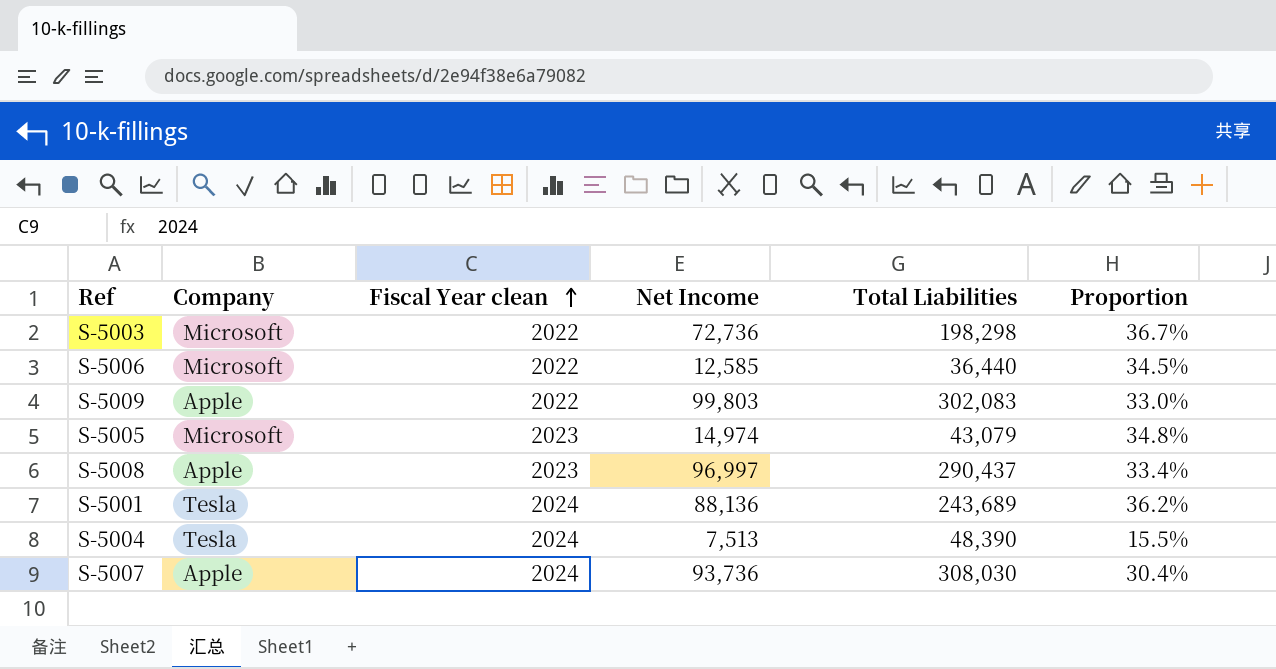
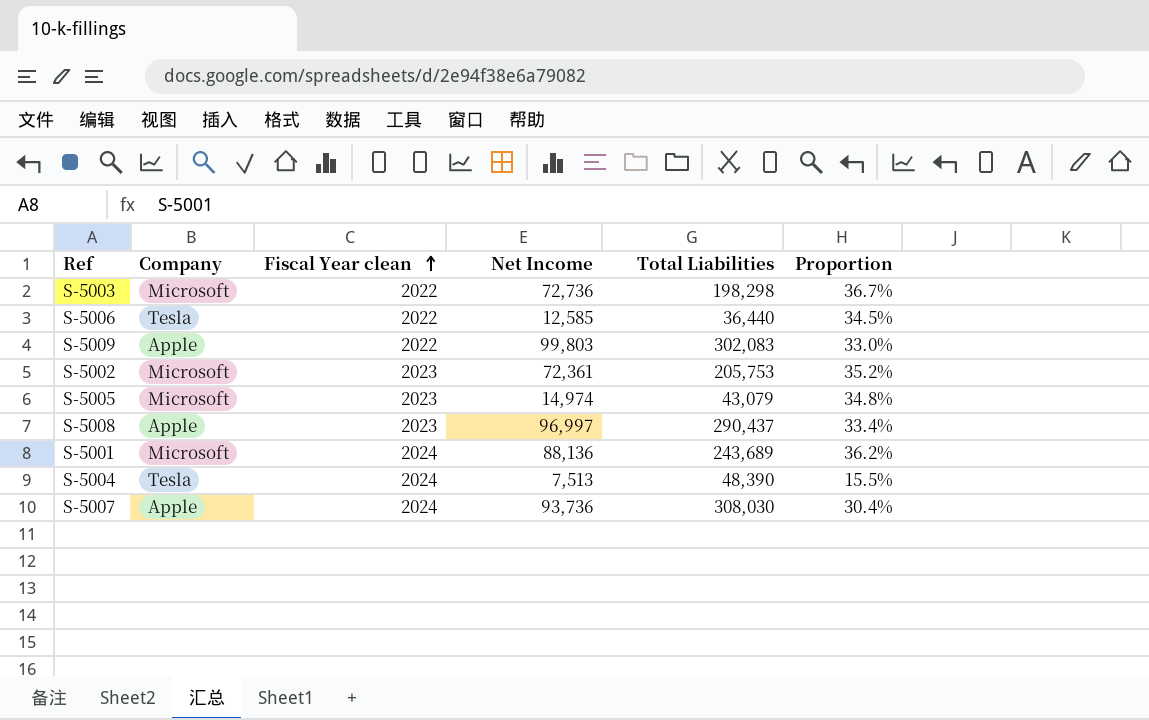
S-5006 | Company: Microsoft -> Tesla
row S-5002: none -> Microsoft | 2023 | 72,361 | 205,753 | 35.2%
S-5001 | Company: Tesla -> Microsoft

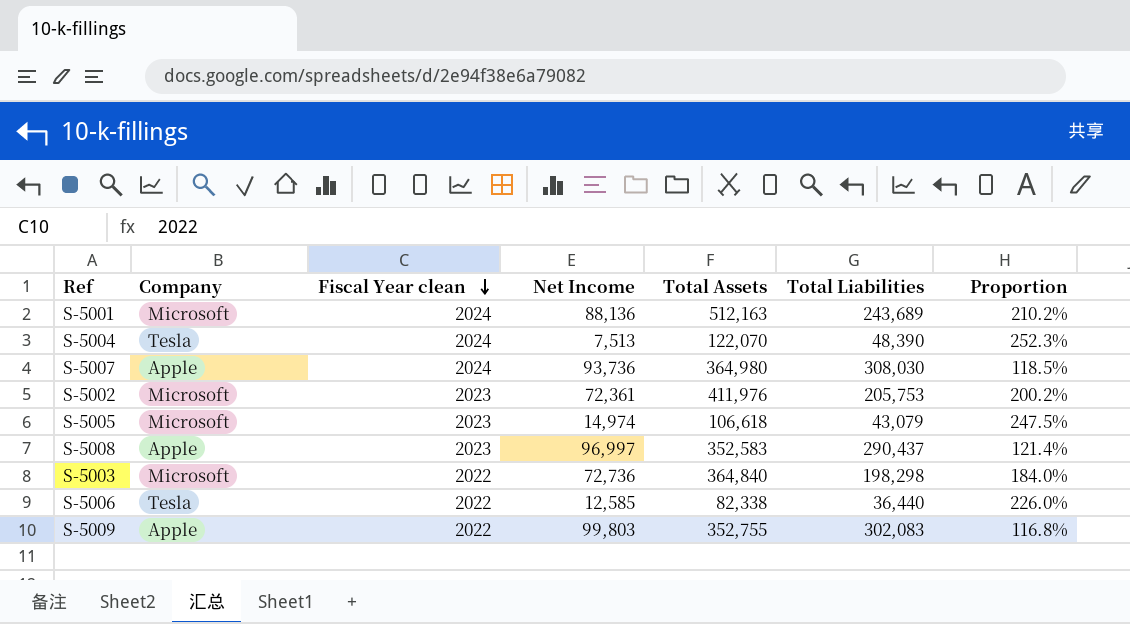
row order: Fiscal Year clean ascending -> Fiscal Year clean descending
column Total Assets | position: none -> 5
column Proportion | formula: [Net Income] / [Total Liabilities] -> [Total Assets] / [Total Liabilities]

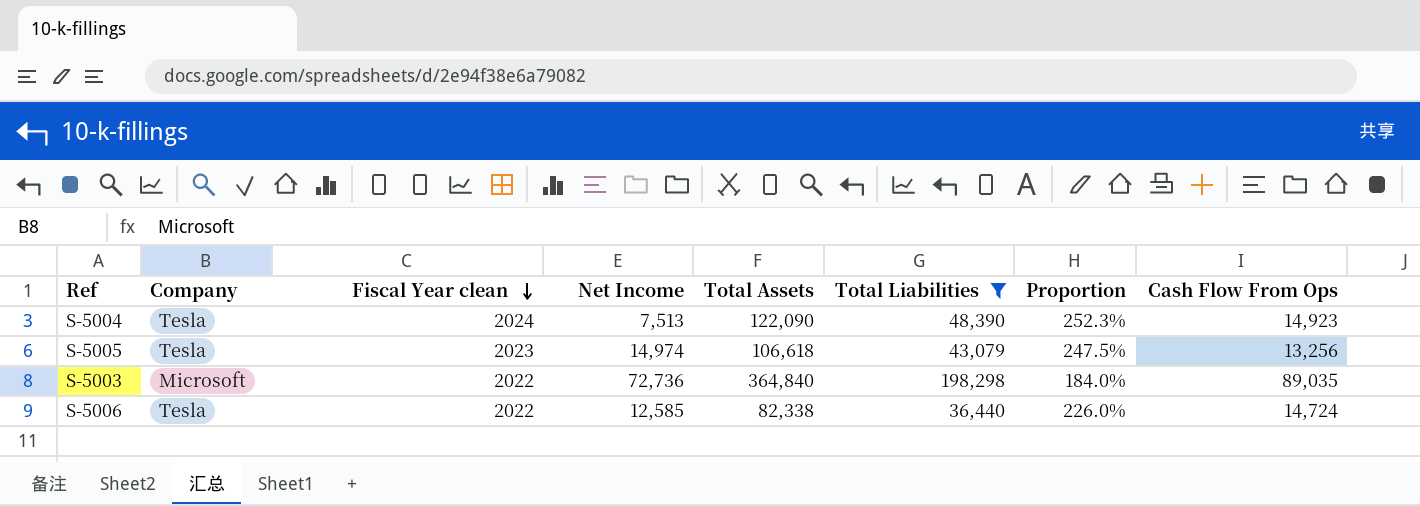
filter: none -> Total Liabilities <= 198,298
column Cash Flow From Ops | position: none -> 8
S-5004 | Total Assets: 122,070 -> 122,090
S-5005 | Company: Microsoft -> Tesla

